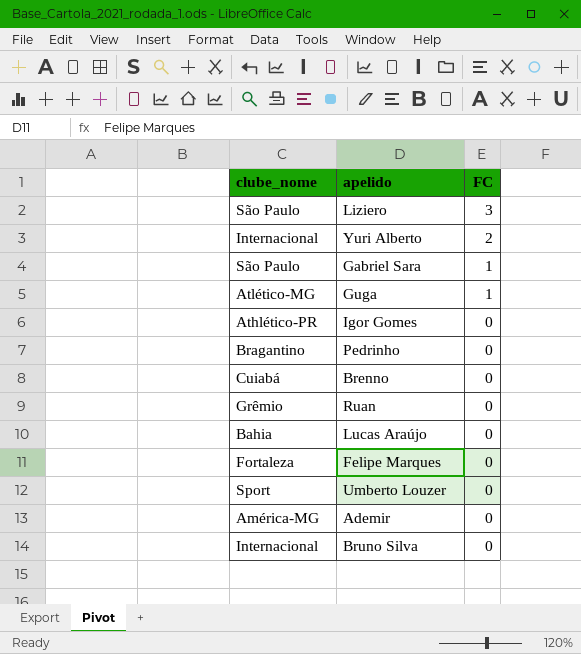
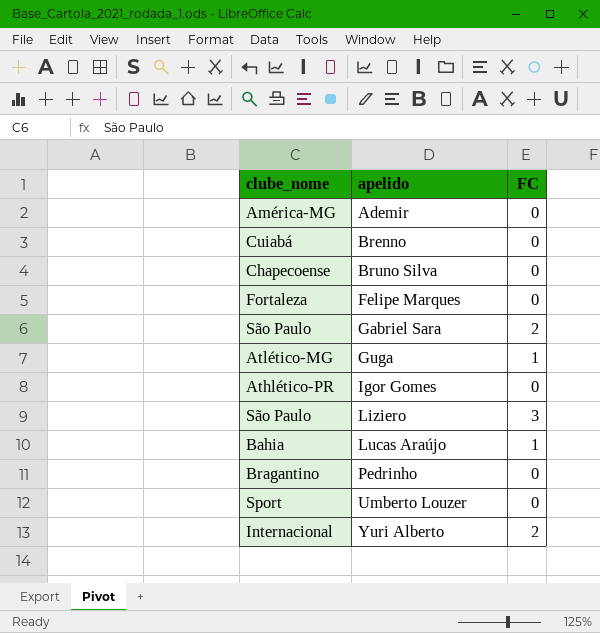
row order: FC descending -> apelido ascending
row Ruan: Grêmio | 0 -> none
Bruno Silva | clube_nome: Internacional -> Chapecoense
Gabriel Sara | FC: 1 -> 2
Lucas Araújo | FC: 0 -> 1

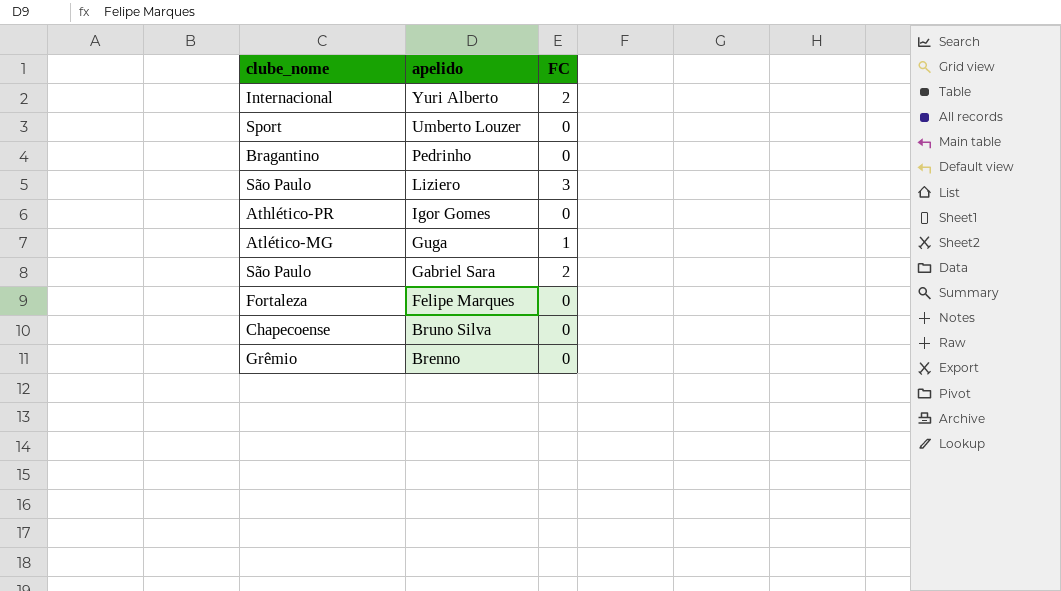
row order: apelido ascending -> apelido descending
row Ademir: América-MG | 0 -> none
row Lucas Araújo: Bahia | 1 -> none
Brenno | clube_nome: Cuiabá -> Grêmio

